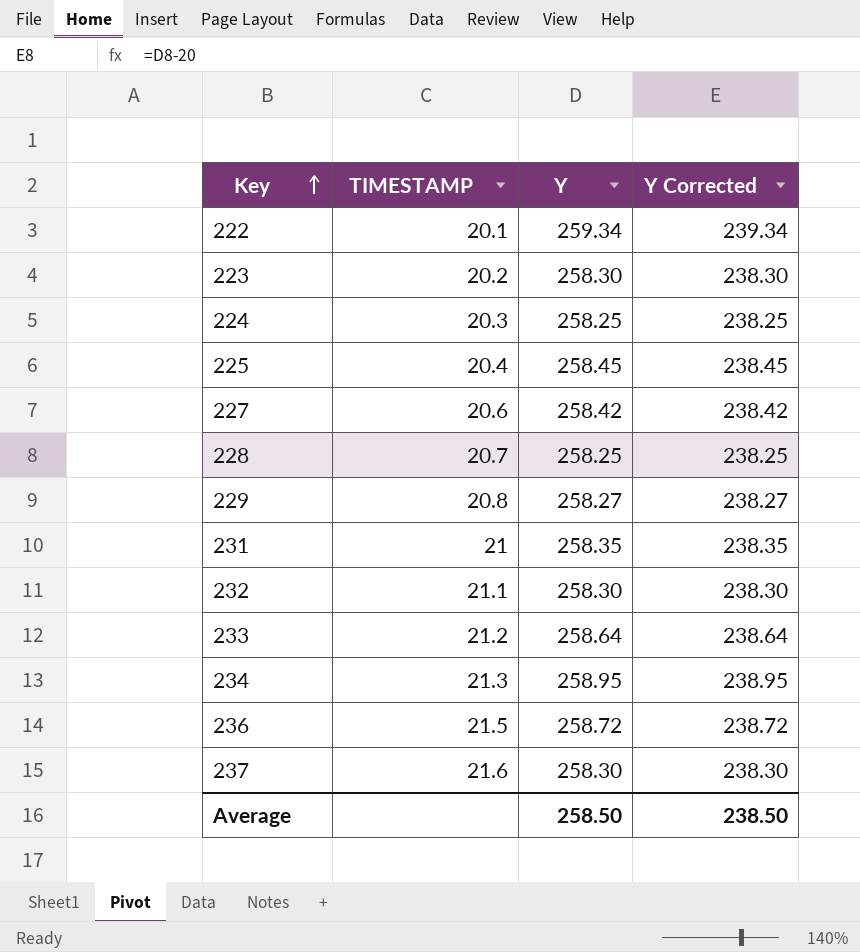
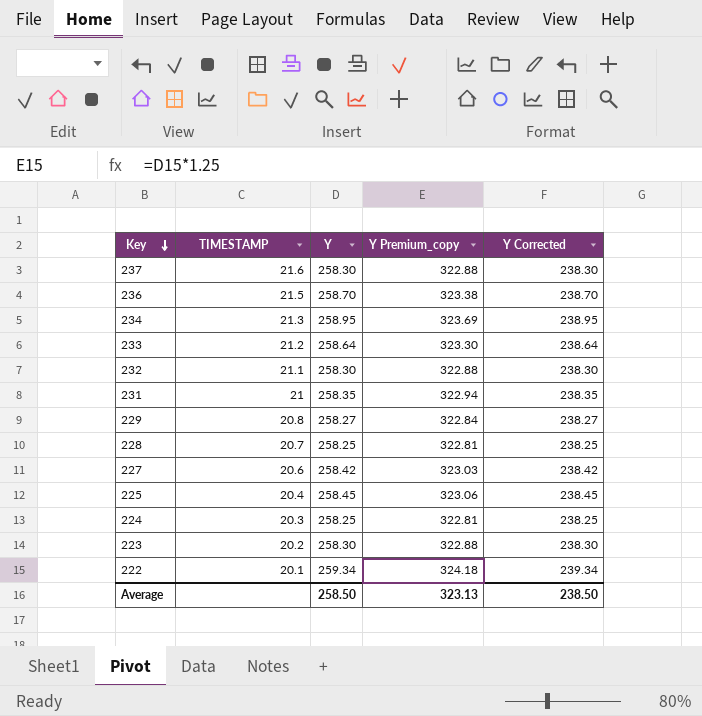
row order: Key ascending -> Key descending
column Y Premium_copy | formula: none -> [Y] * 1.25
236 | Y: 258.72 -> 258.70
236 | Y Corrected: 238.72 -> 238.70

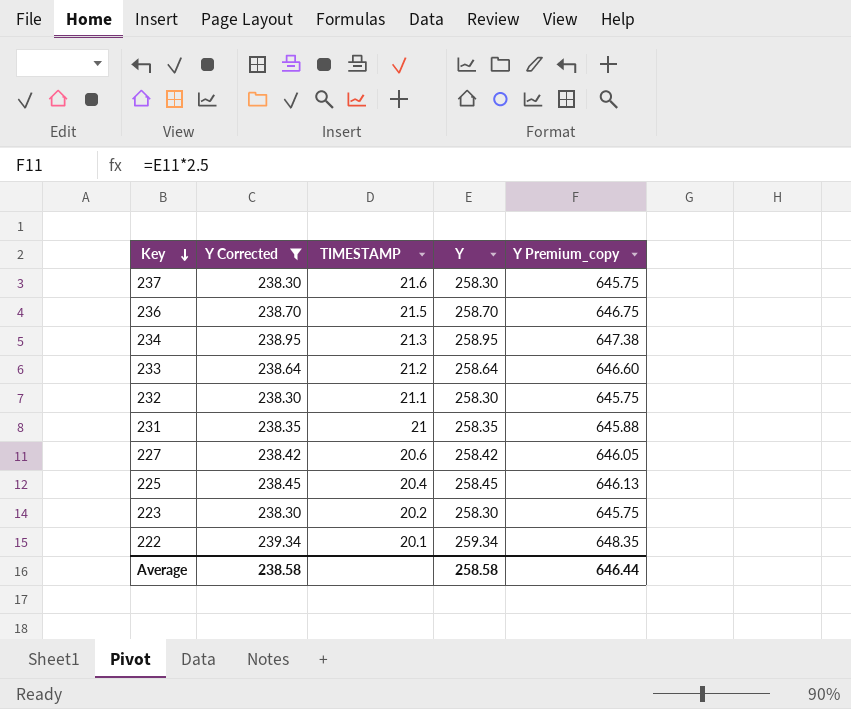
filter: none -> Y Corrected >= 238.30
column Y Corrected | position: 5 -> 2
column Y Premium_copy | formula: [Y] * 1.25 -> [Y] * 2.5
Average | Y Corrected: 238.50 -> 238.58
Average | Y: 258.50 -> 258.58
Average | Y Premium_copy: 323.13 -> 646.44

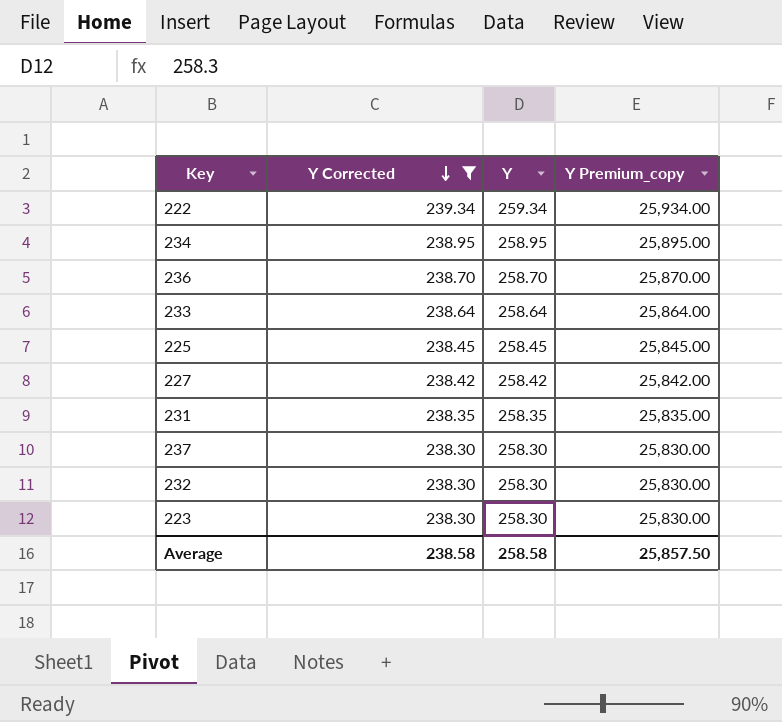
row order: Key descending -> Y Corrected descending
column TIMESTAMP | position: 3 -> none
column Y Premium_copy | formula: [Y] * 2.5 -> [Y] * 100
Average | Y Premium_copy: 646.44 -> 25,857.50

